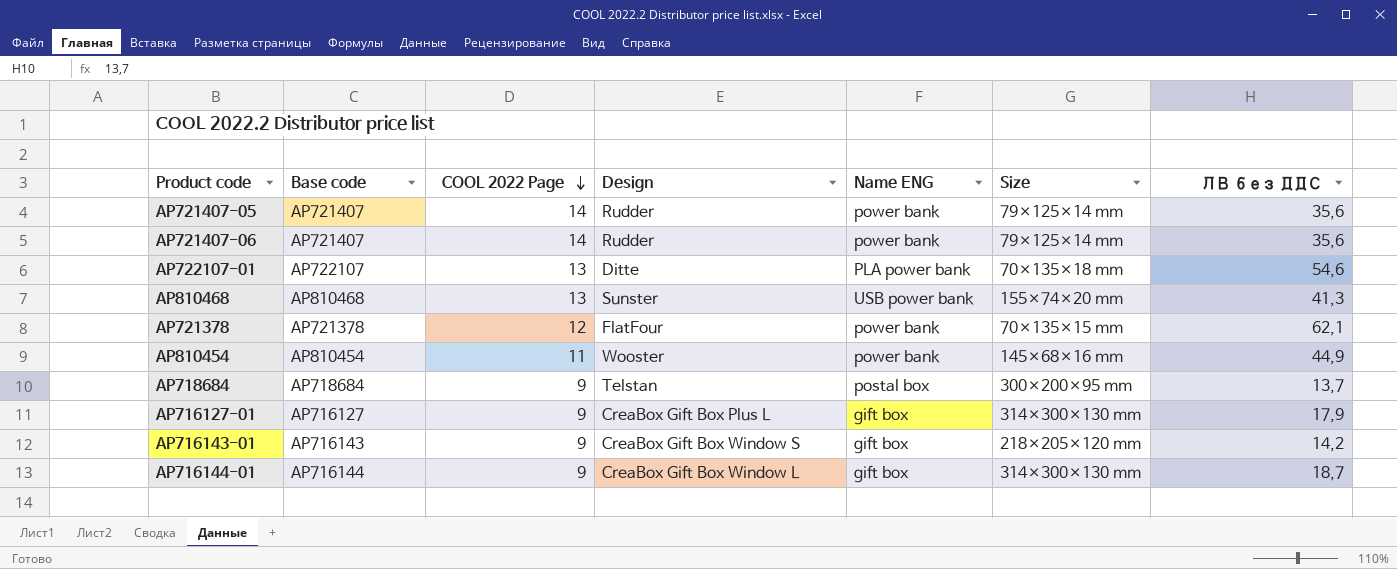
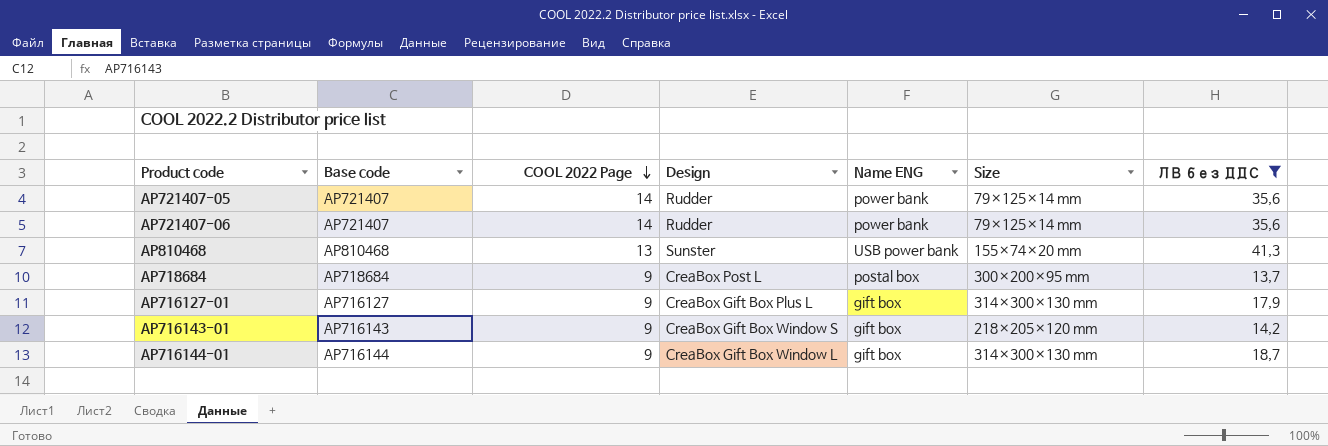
filter: none -> ЛВ без ДДС <= 41,3
AP718684 | Design: Telstan -> CreaBox Post L

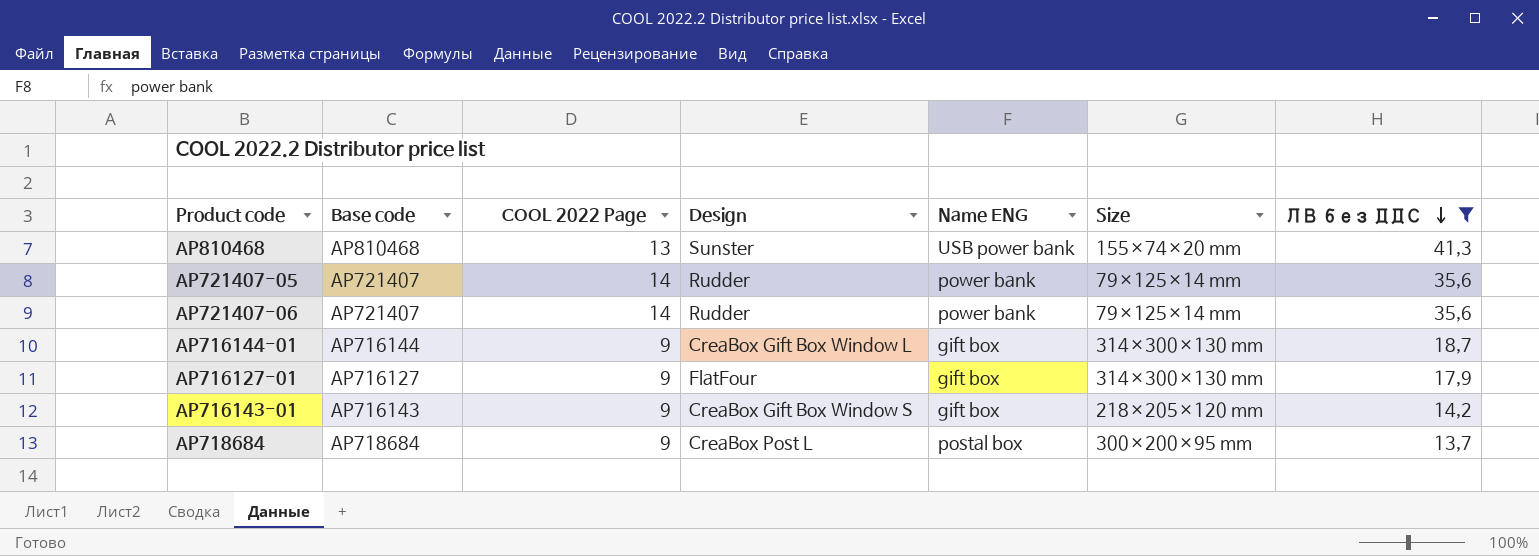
row order: COOL 2022 Page descending -> ЛВ без ДДС descending
AP716127-01 | Design: CreaBox Gift Box Plus L -> FlatFour

